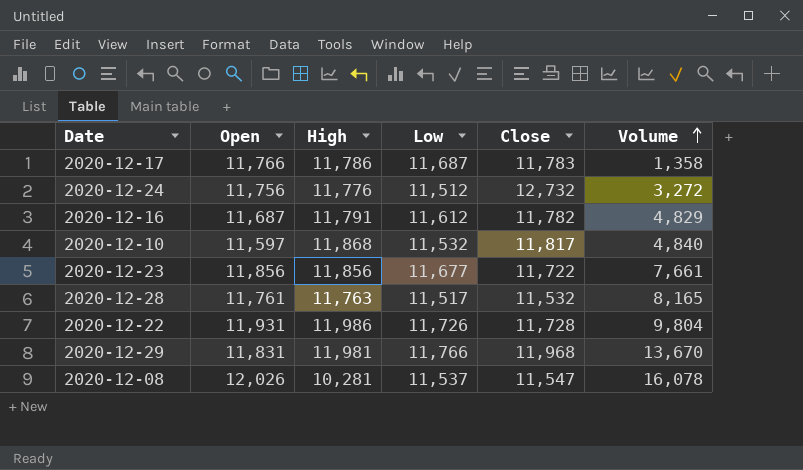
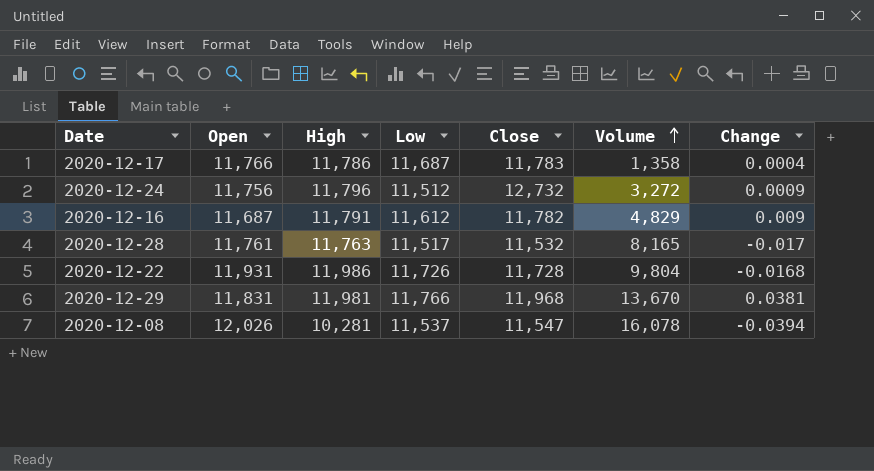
column Change | position: none -> 7
row 2020-12-10: 11,597 | 11,868 | 11,532 | 11,817 | 4,840 -> none
row 2020-12-23: 11,856 | 11,856 | 11,677 | 11,722 | 7,661 -> none
2020-12-24 | High: 11,776 -> 11,796

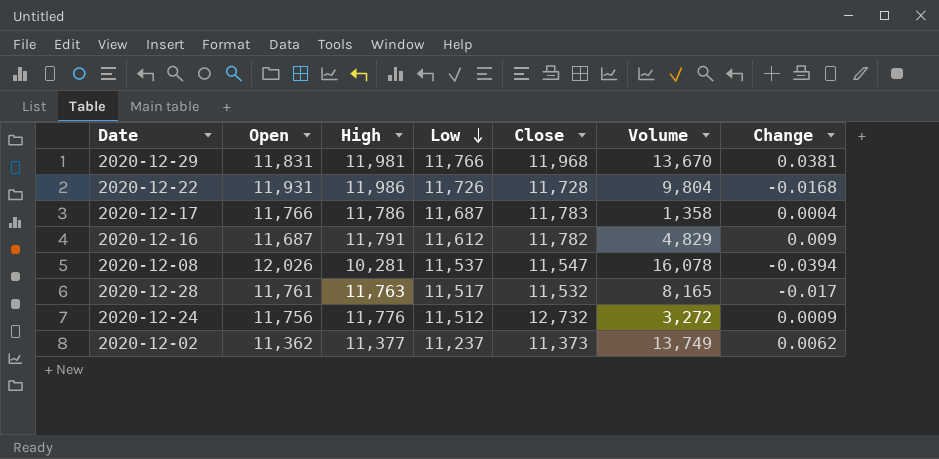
row order: Volume ascending -> Low descending
2020-12-24 | High: 11,796 -> 11,776
row 2020-12-02: none -> 11,362 | 11,377 | 11,237 | 11,373 | 13,749 | 0.0062

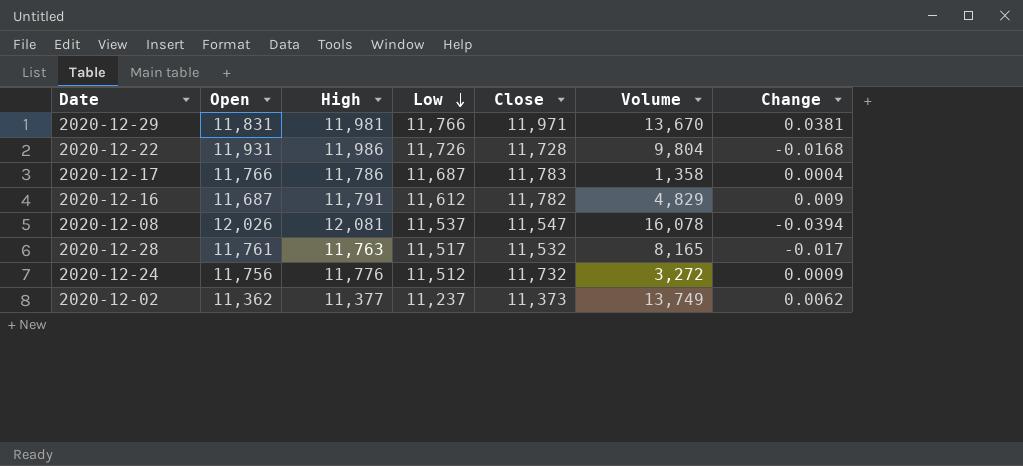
2020-12-29 | Close: 11,968 -> 11,971
2020-12-08 | High: 10,281 -> 12,081
2020-12-24 | Close: 12,732 -> 11,732

